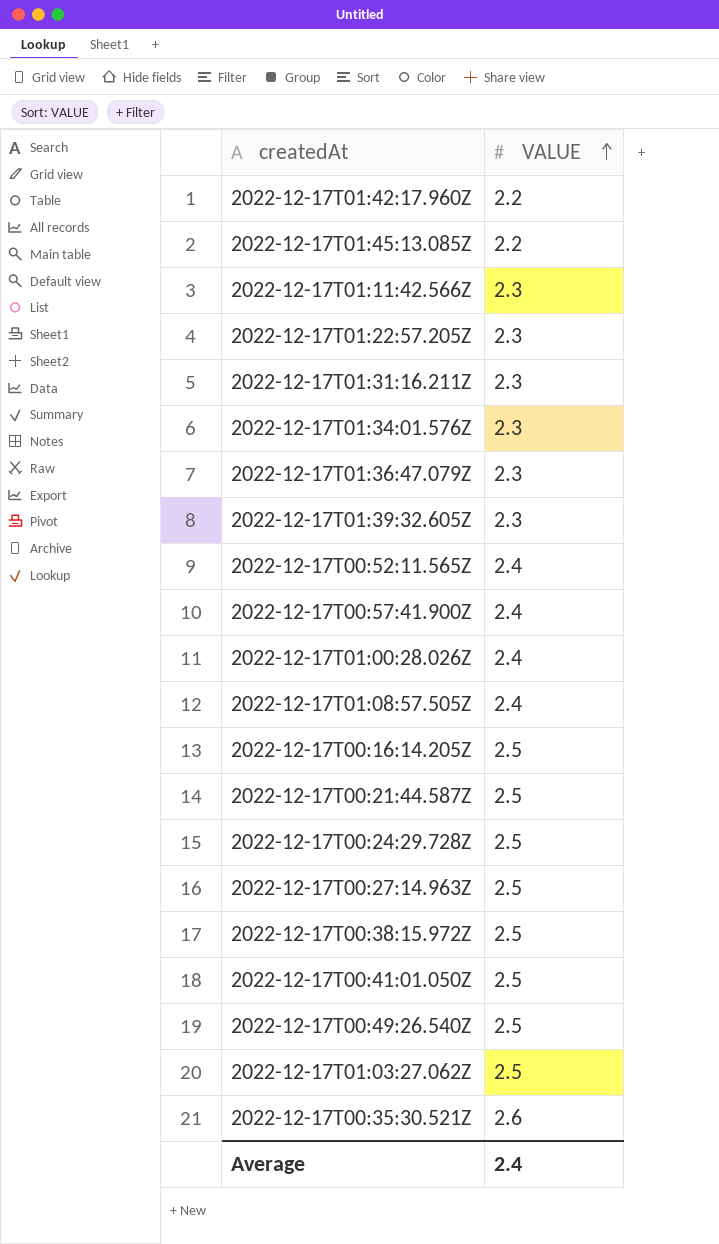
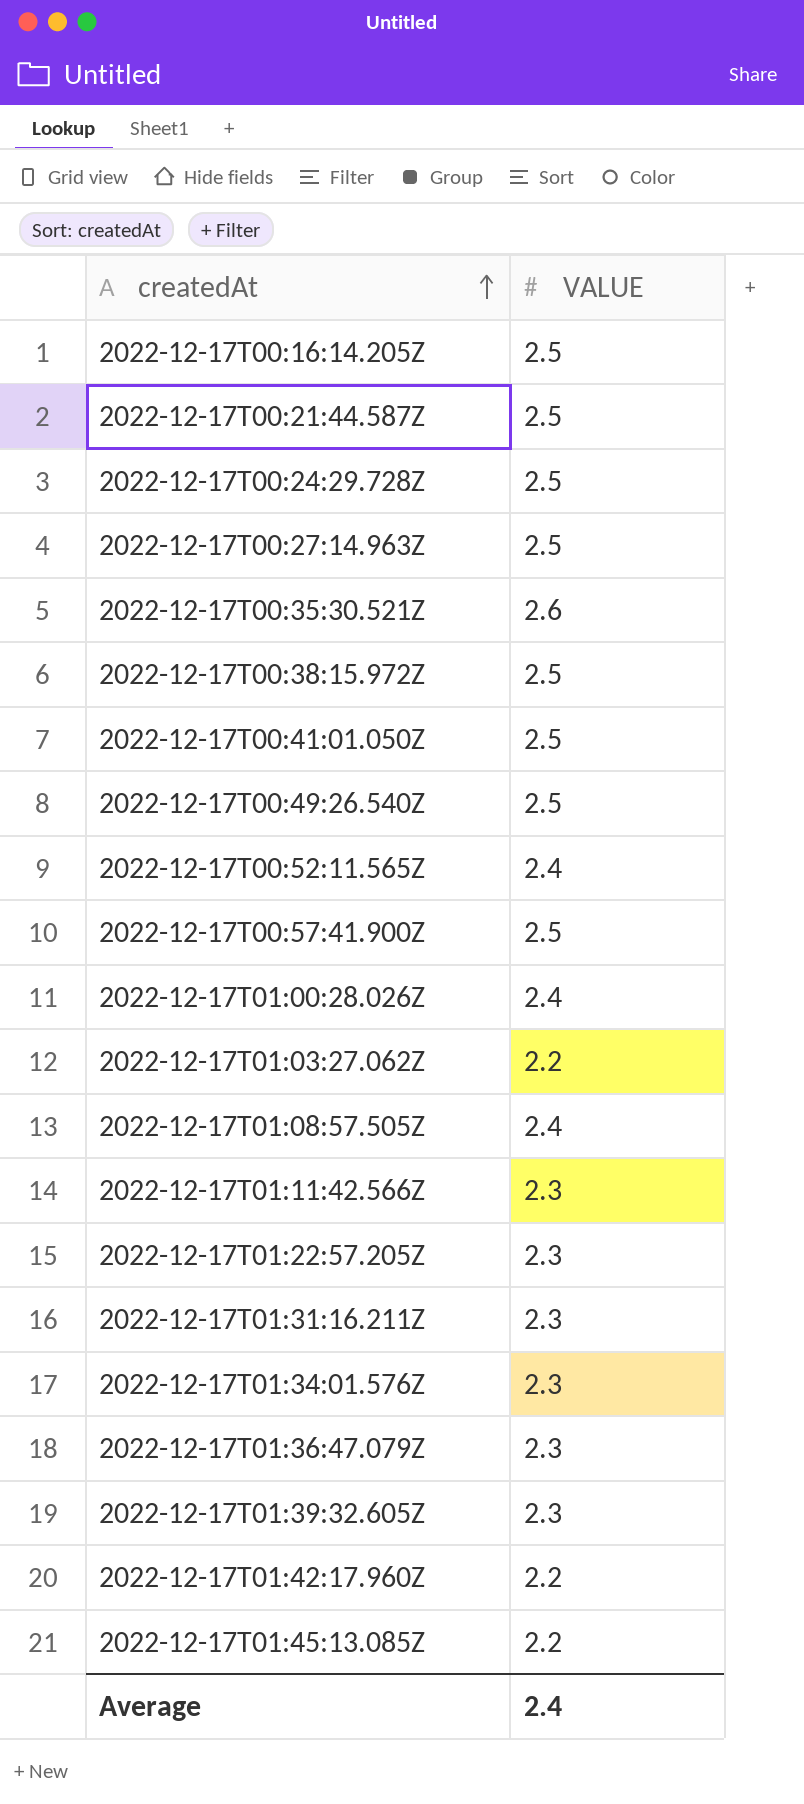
row order: VALUE ascending -> createdAt ascending
2022-12-17T00:57:41.900Z | VALUE: 2.4 -> 2.5
2022-12-17T01:03:27.062Z | VALUE: 2.5 -> 2.2

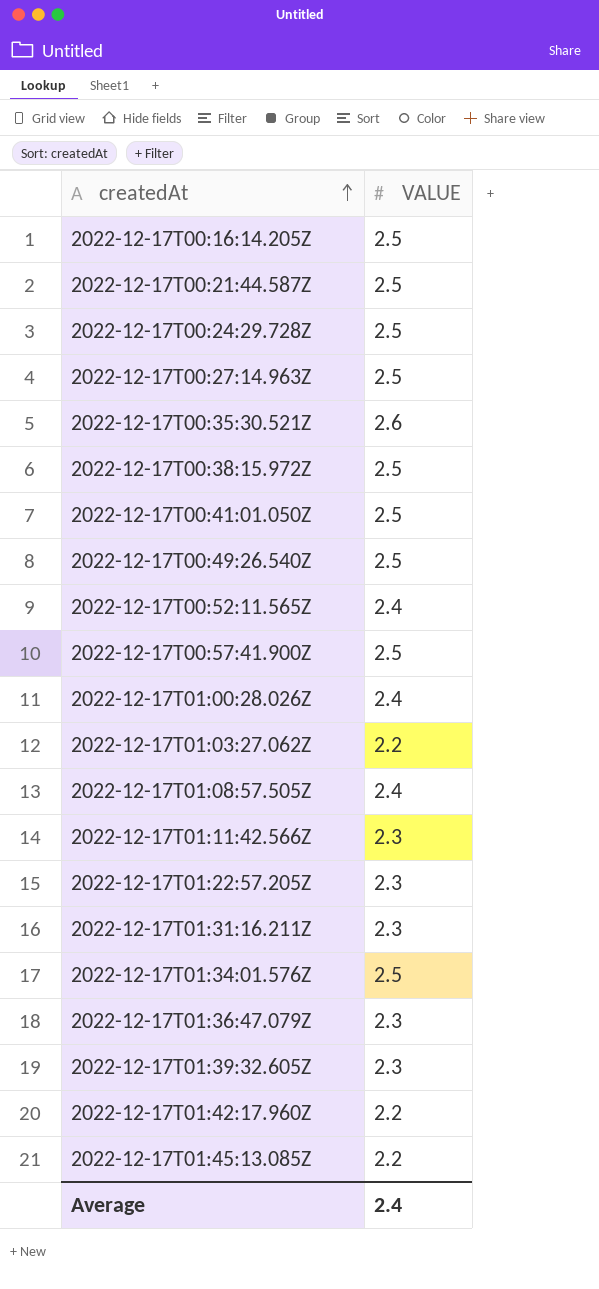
2022-12-17T01:34:01.576Z | VALUE: 2.3 -> 2.5

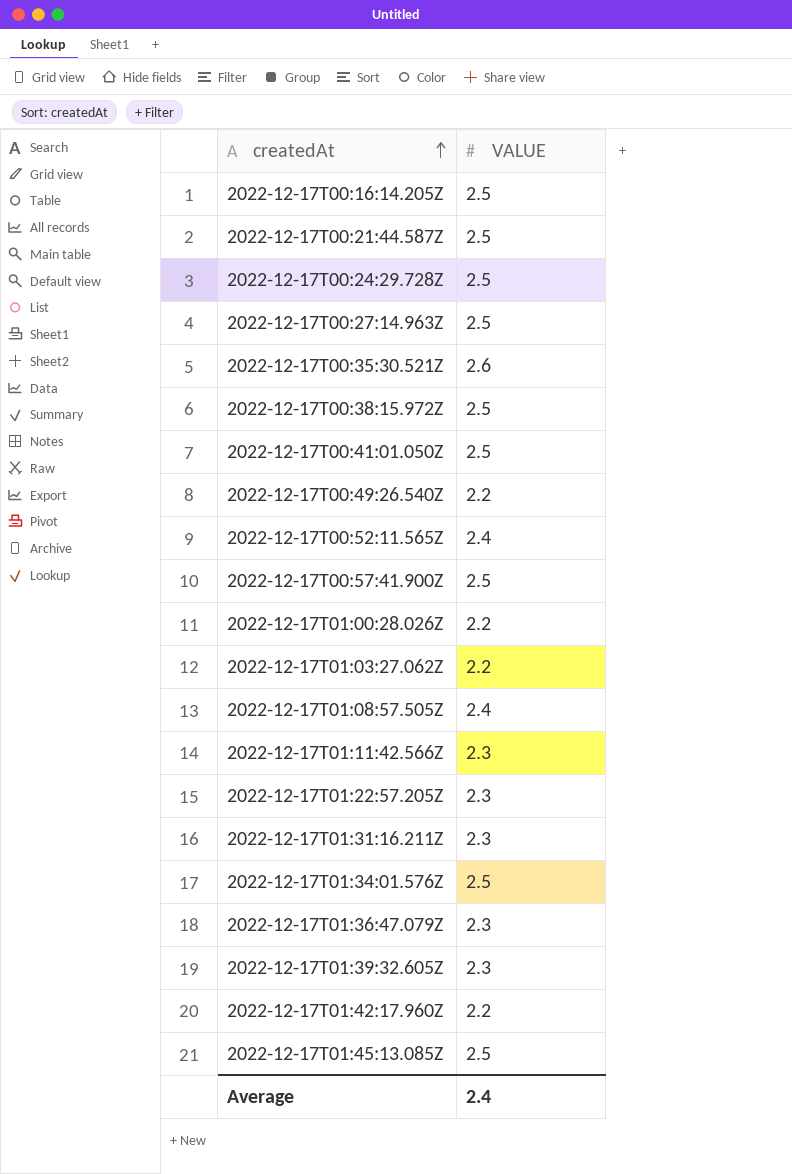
2022-12-17T00:49:26.540Z | VALUE: 2.5 -> 2.2
2022-12-17T01:00:28.026Z | VALUE: 2.4 -> 2.2
2022-12-17T01:45:13.085Z | VALUE: 2.2 -> 2.5

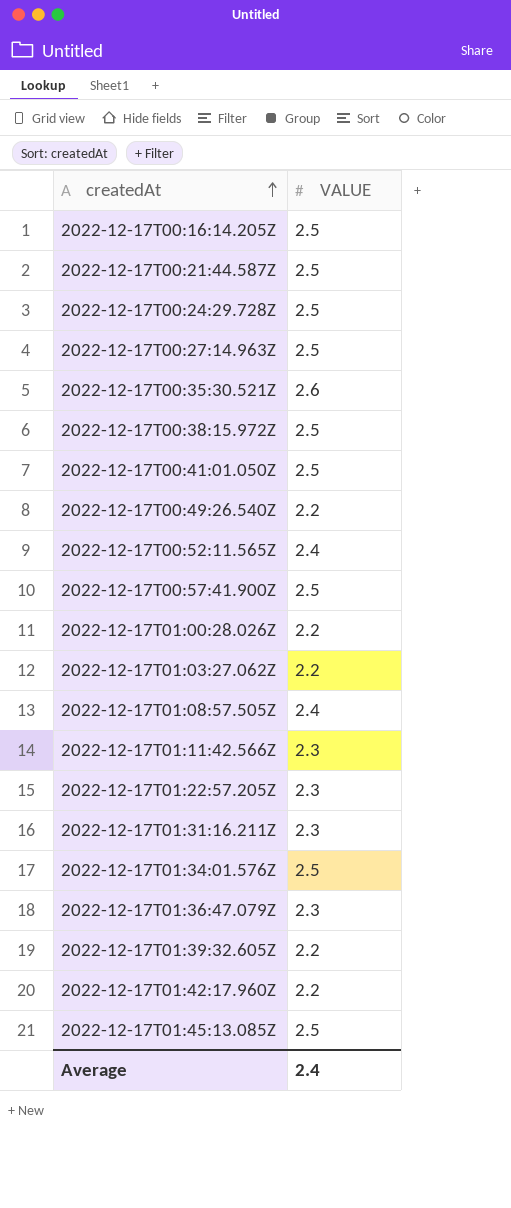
2022-12-17T01:39:32.605Z | VALUE: 2.3 -> 2.2

